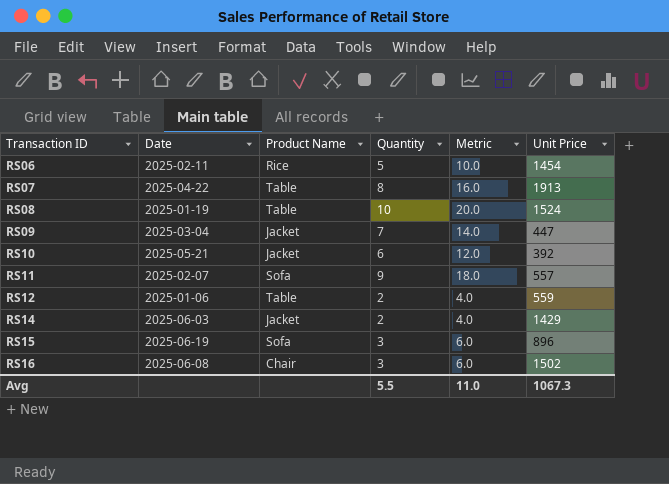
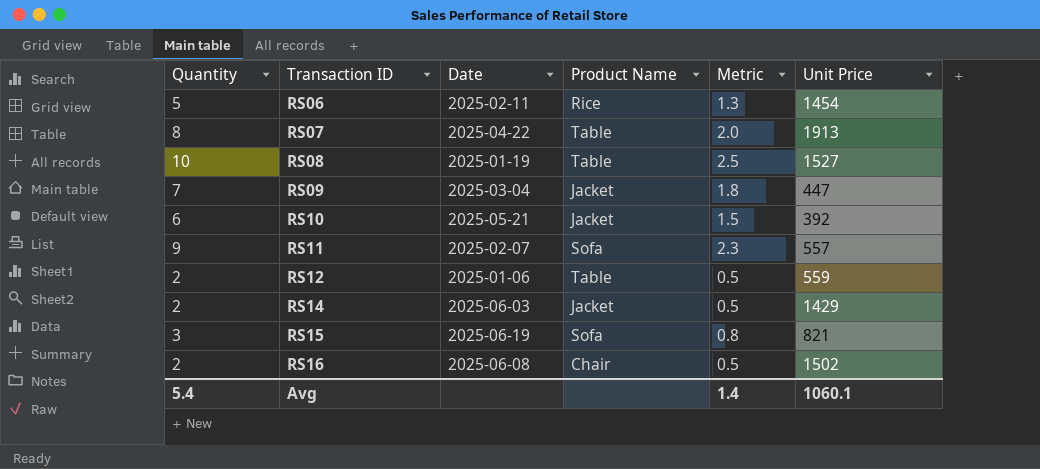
column Quantity | position: 4 -> 1
column Metric | formula: [Quantity] * 2 -> [Quantity] * 0.25
RS08 | Unit Price: 1524 -> 1527
RS15 | Unit Price: 896 -> 821
RS16 | Quantity: 3 -> 2
Avg | Quantity: 5.5 -> 5.4
Avg | Metric: 11.0 -> 1.4
Avg | Unit Price: 1067.3 -> 1060.1

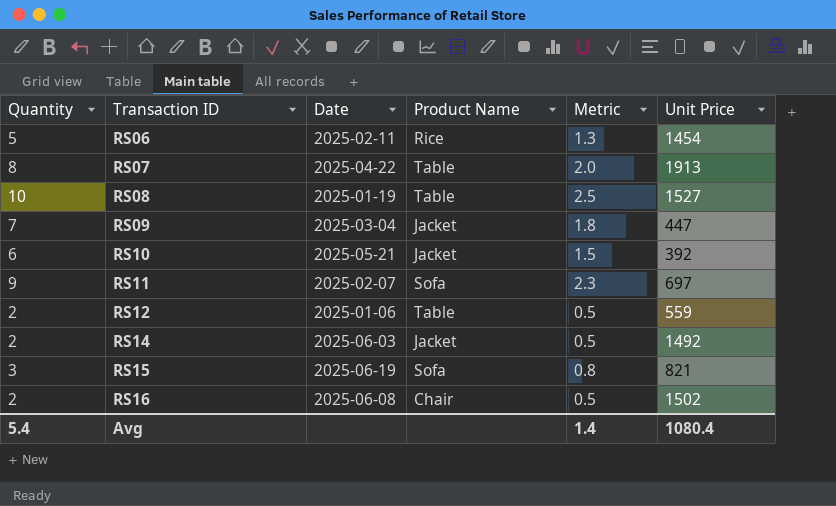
RS11 | Unit Price: 557 -> 697
RS14 | Unit Price: 1429 -> 1492
Avg | Unit Price: 1060.1 -> 1080.4

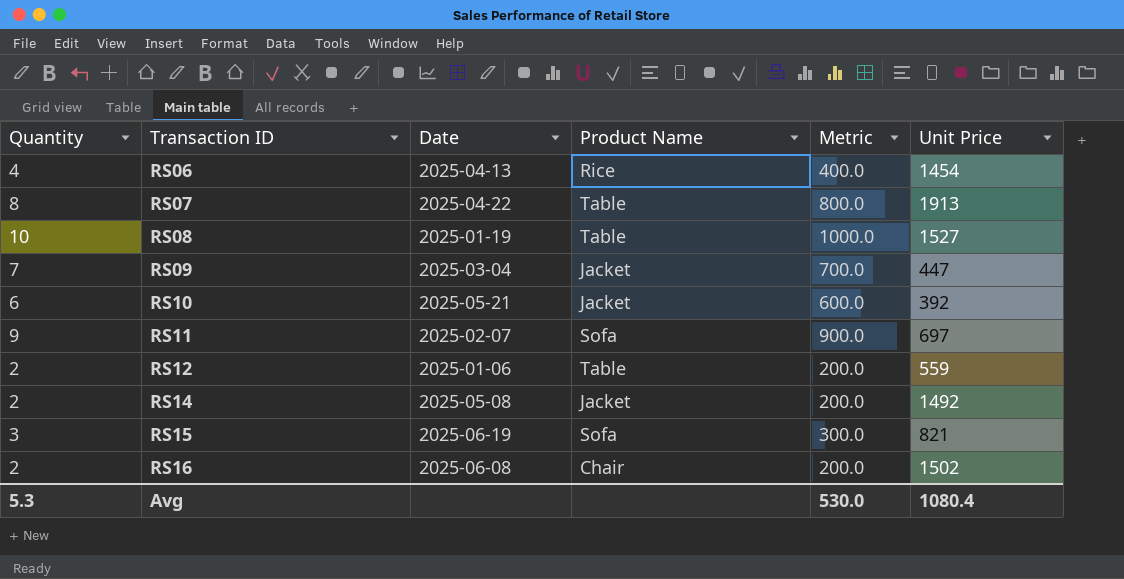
column Metric | formula: [Quantity] * 0.25 -> [Quantity] * 100
RS06 | Quantity: 5 -> 4
RS06 | Date: 2025-02-11 -> 2025-04-13
RS14 | Date: 2025-06-03 -> 2025-05-08
Avg | Quantity: 5.4 -> 5.3
Avg | Metric: 1.4 -> 530.0

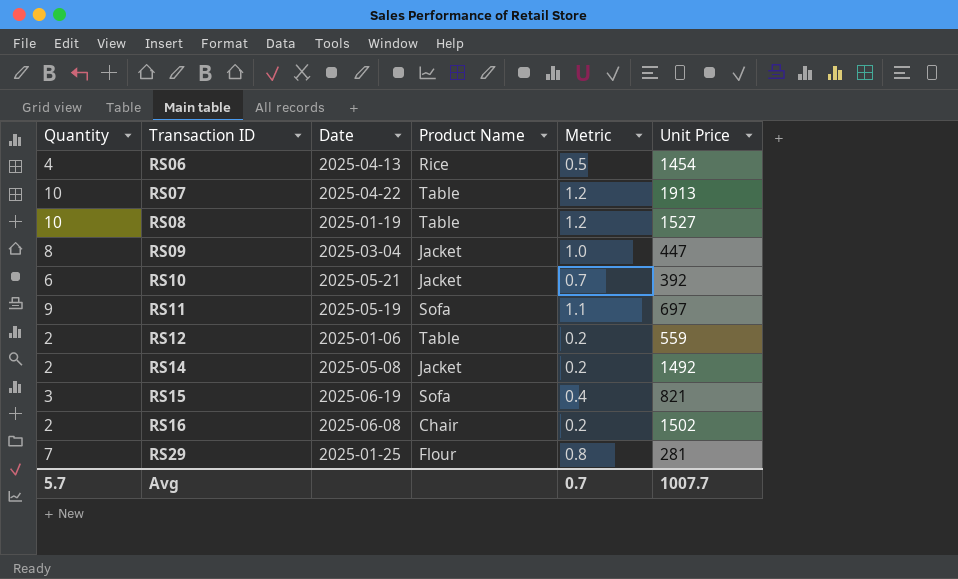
column Metric | formula: [Quantity] * 100 -> [Quantity] * 0.12
RS07 | Quantity: 8 -> 10
RS09 | Quantity: 7 -> 8
RS11 | Date: 2025-02-07 -> 2025-05-19
row RS29: none -> 7 | 2025-01-25 | Flour | 0.8 | 281
Avg | Quantity: 5.3 -> 5.7
Avg | Metric: 530.0 -> 0.7
Avg | Unit Price: 1080.4 -> 1007.7

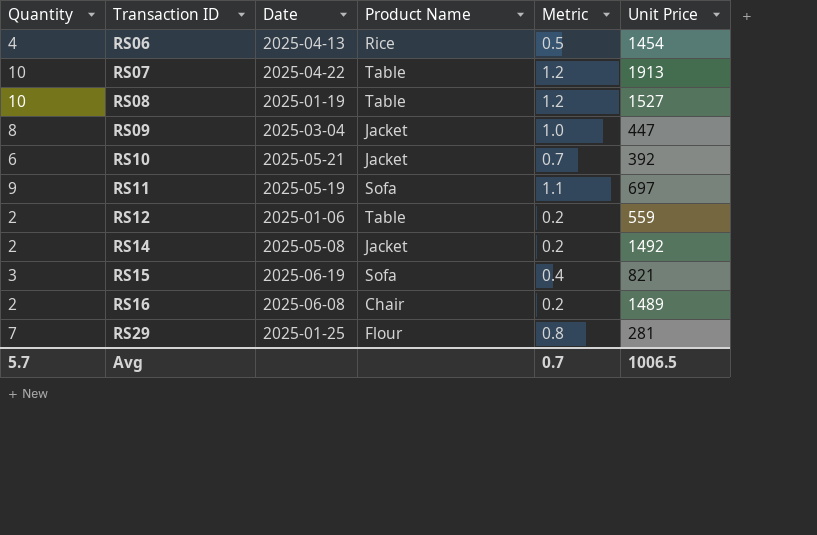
RS16 | Unit Price: 1502 -> 1489
Avg | Unit Price: 1007.7 -> 1006.5

